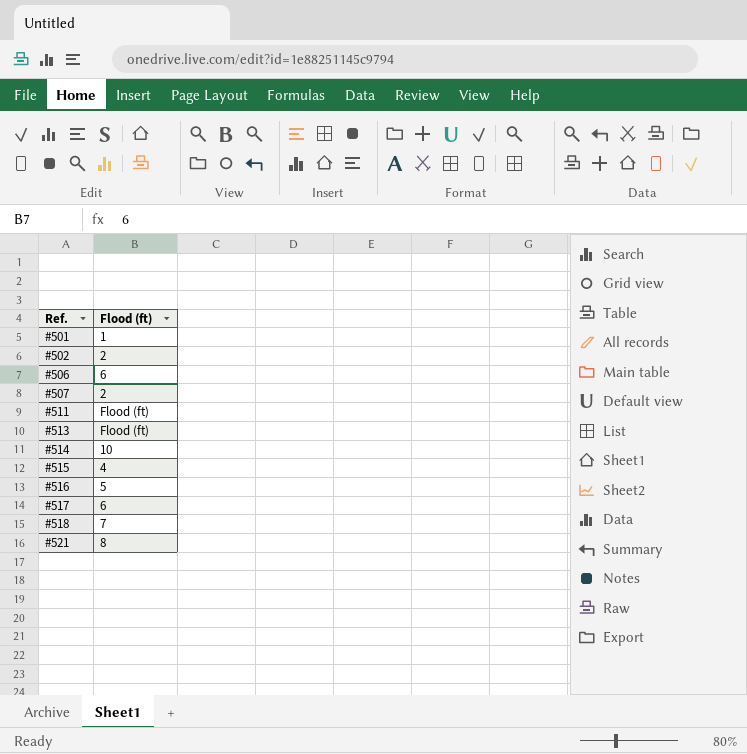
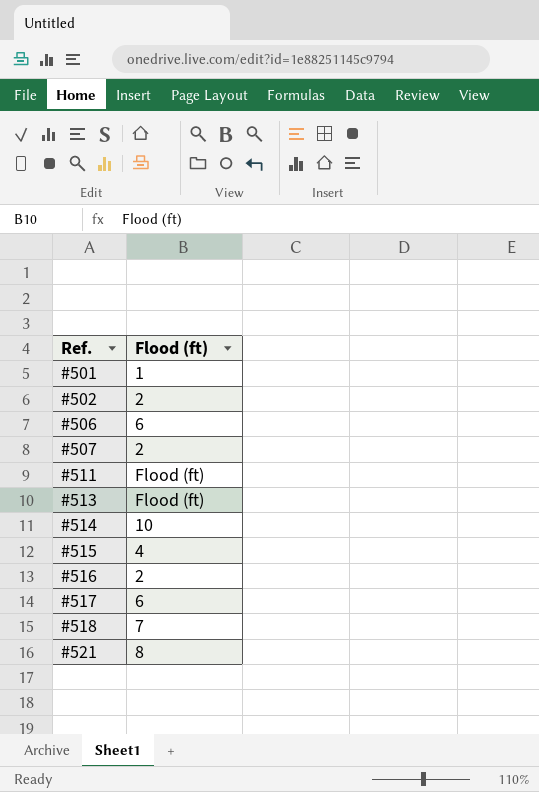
#516 | Flood (ft): 5 -> 2

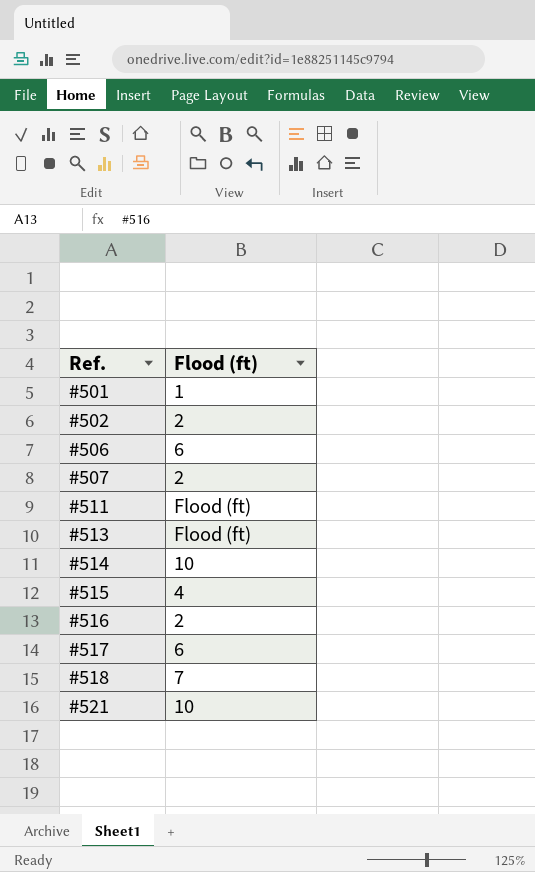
#521 | Flood (ft): 8 -> 10

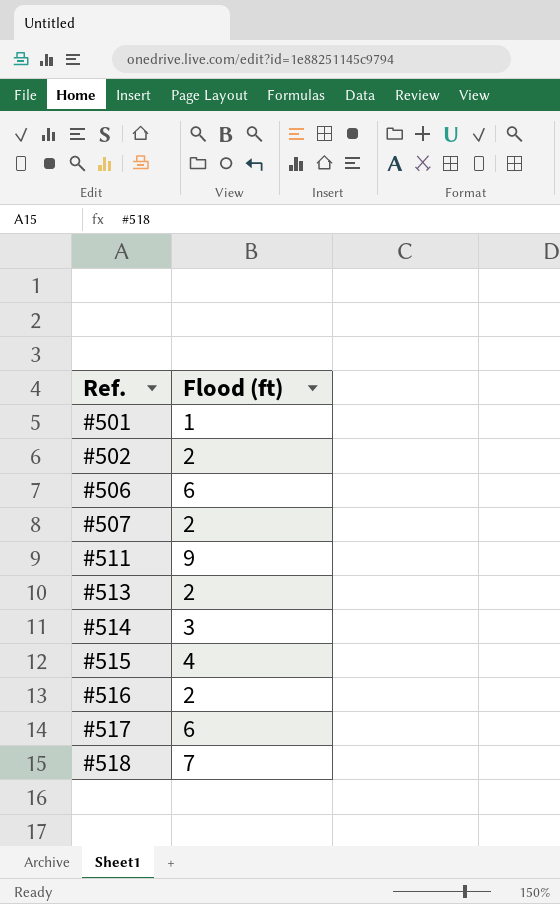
row #521: 10 -> none
#511 | Flood (ft): Flood (ft) -> 9
#513 | Flood (ft): Flood (ft) -> 2
#514 | Flood (ft): 10 -> 3

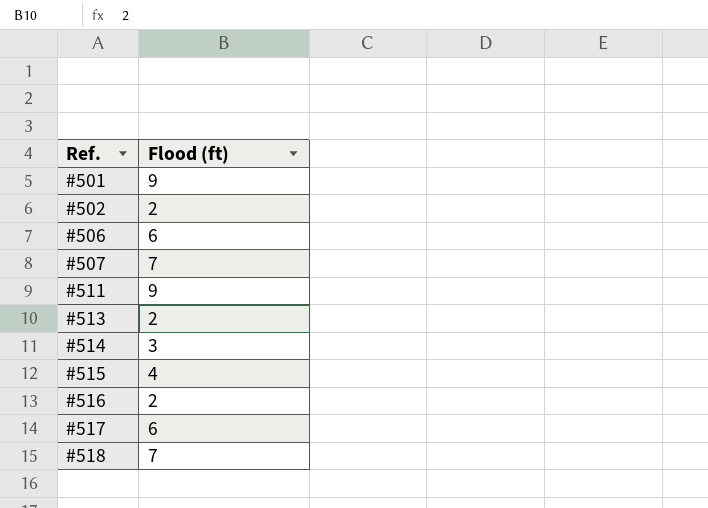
#501 | Flood (ft): 1 -> 9
#507 | Flood (ft): 2 -> 7

